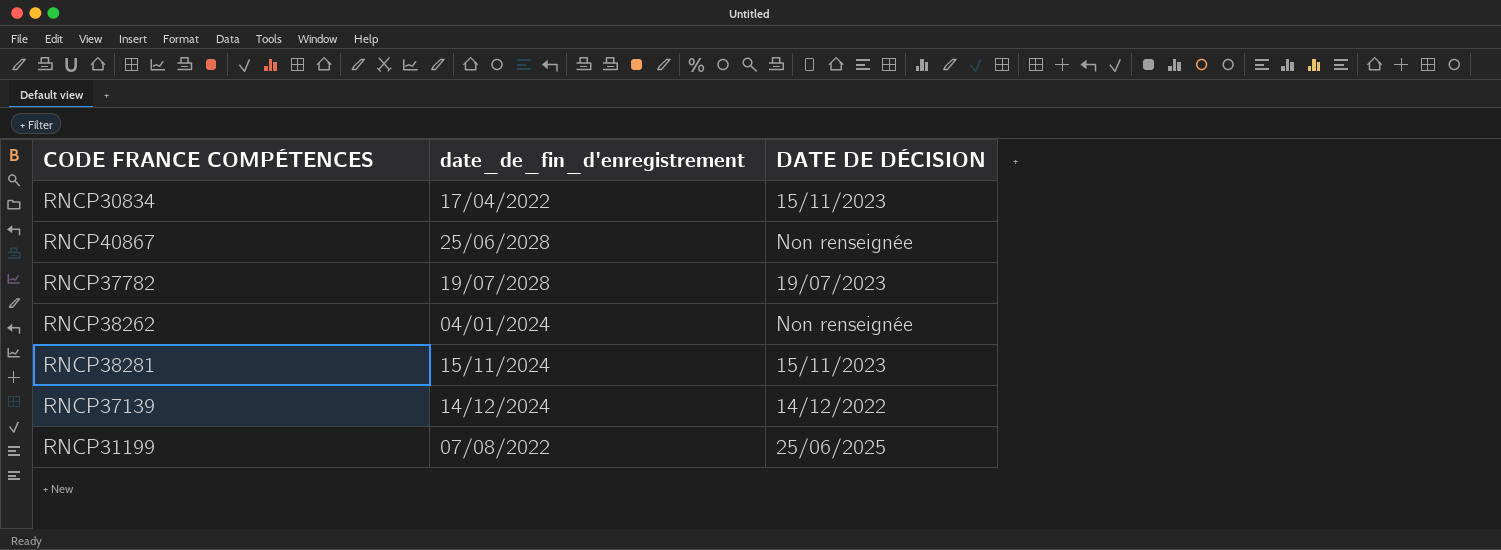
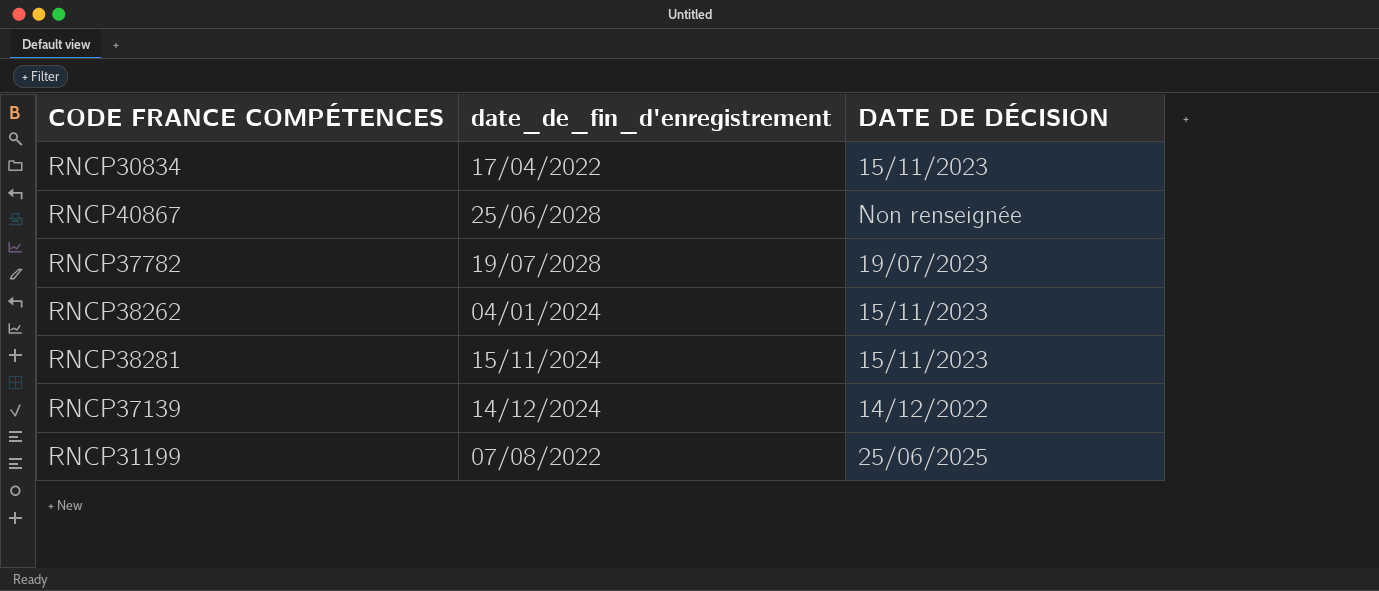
RNCP38262 | DATE DE DÉCISION: Non renseignée -> 15/11/2023

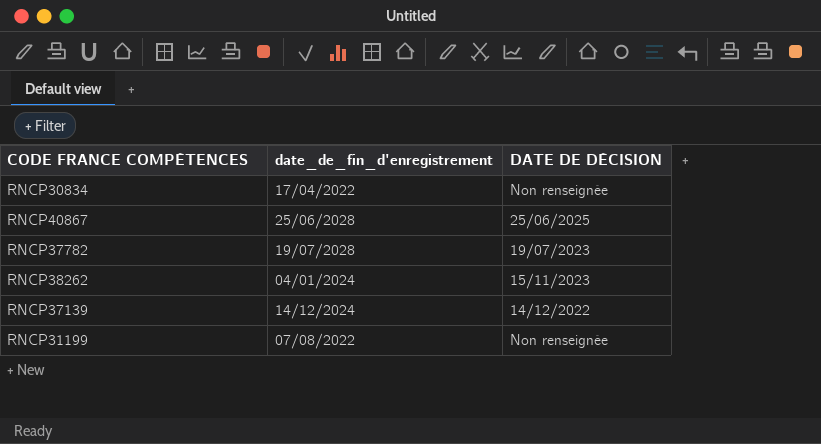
row RNCP38281: 15/11/2024 | 15/11/2023 -> none
RNCP30834 | DATE DE DÉCISION: 15/11/2023 -> Non renseignée
RNCP40867 | DATE DE DÉCISION: Non renseignée -> 25/06/2025
RNCP31199 | DATE DE DÉCISION: 25/06/2025 -> Non renseignée

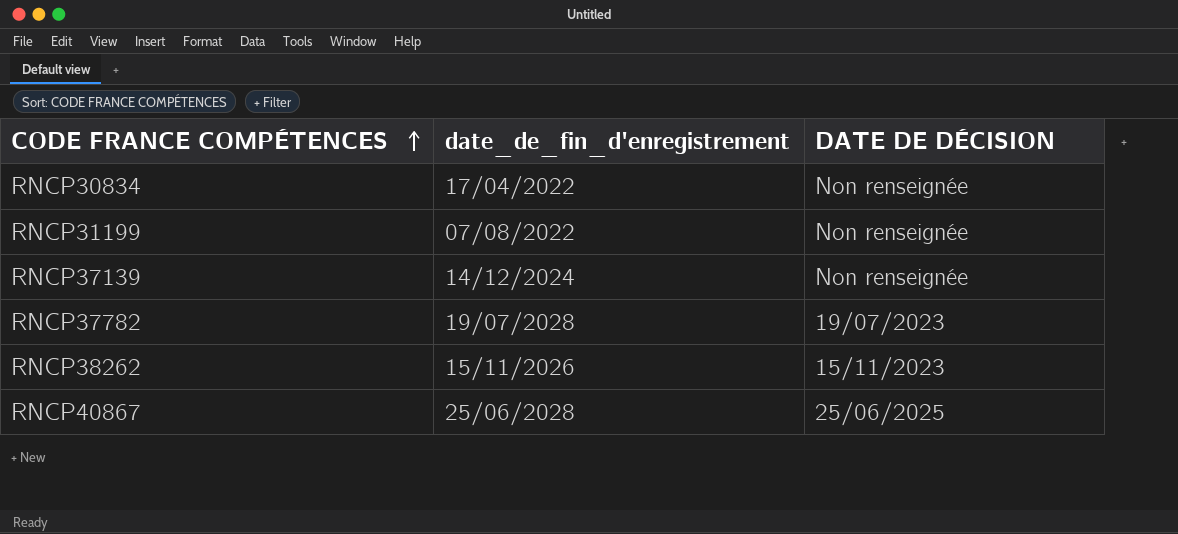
row order: none -> CODE FRANCE COMPÉTENCES ascending
RNCP37139 | DATE DE DÉCISION: 14/12/2022 -> Non renseignée
RNCP38262 | date_de_fin_d'enregistrement: 04/01/2024 -> 15/11/2026

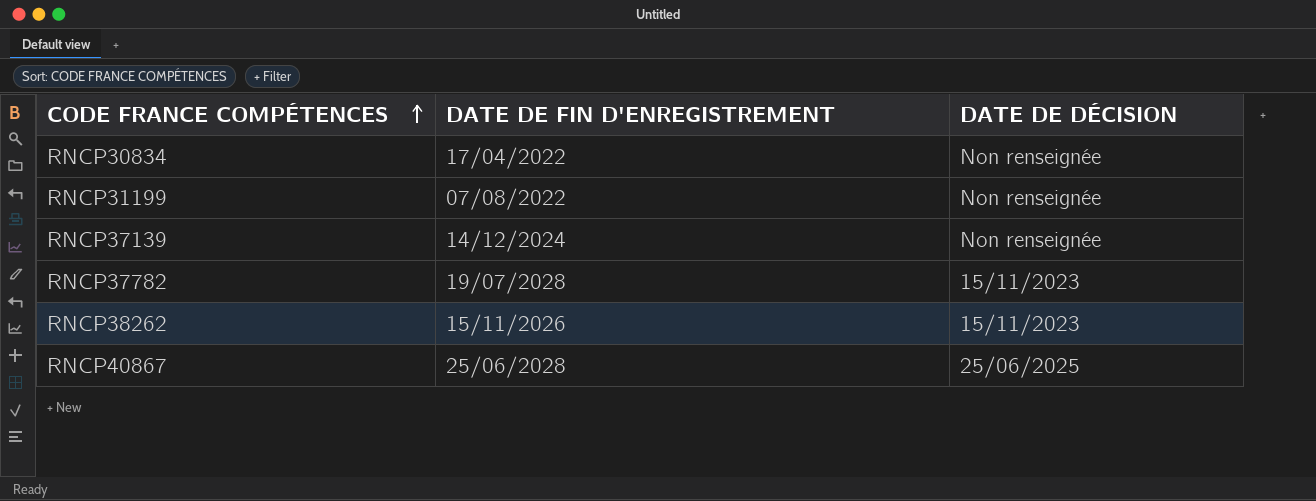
column name: date_de_fin_d'enregistrement -> DATE DE FIN D'ENREGISTREMENT
RNCP37782 | DATE DE DÉCISION: 19/07/2023 -> 15/11/2023

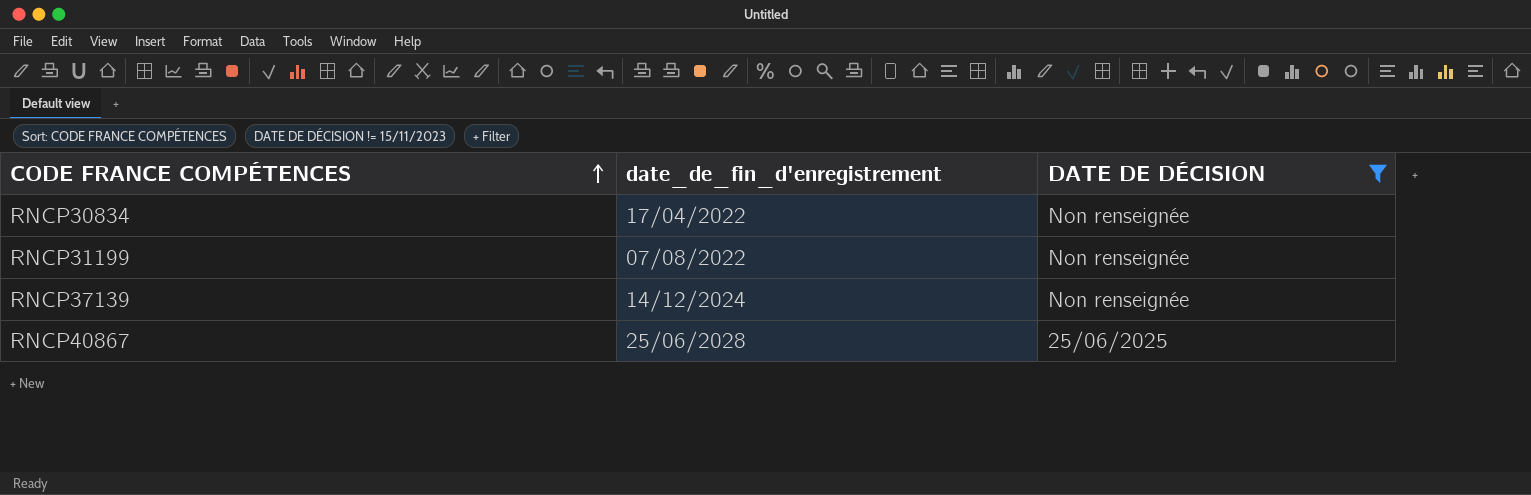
filter: none -> DATE DE DÉCISION != 15/11/2023
column name: DATE DE FIN D'ENREGISTREMENT -> date_de_fin_d'enregistrement

